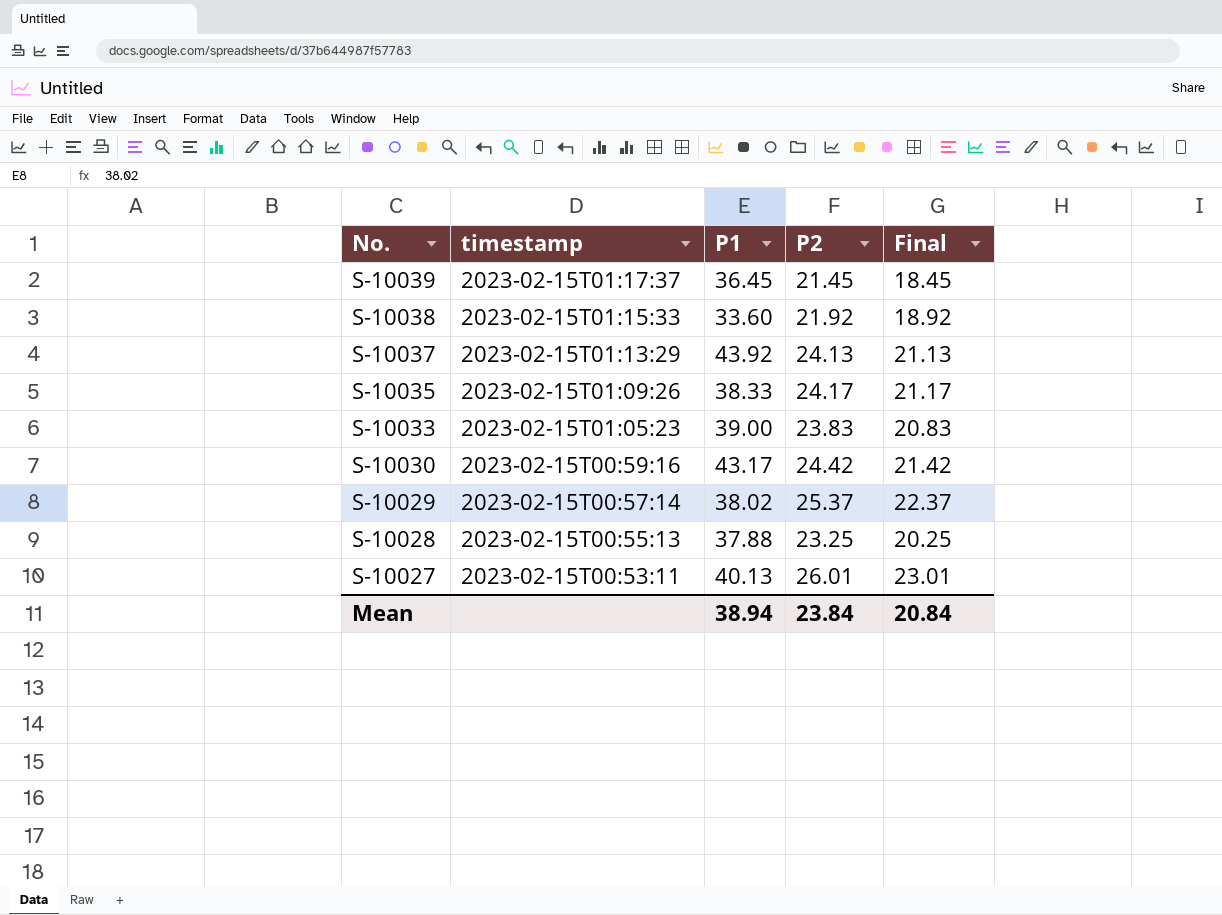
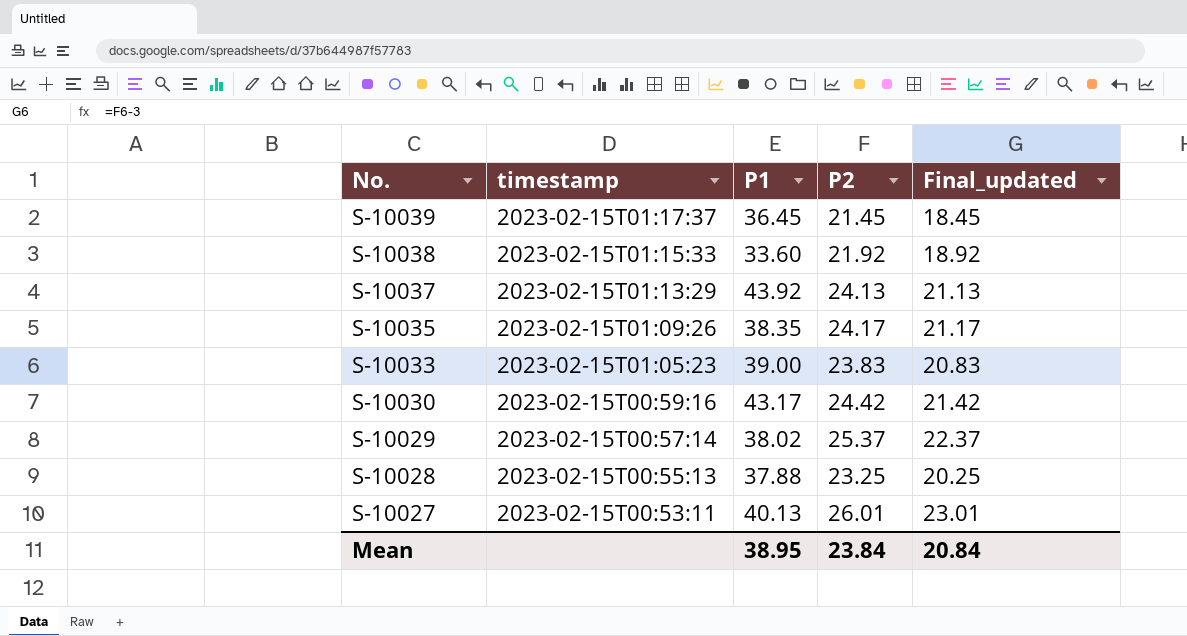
column name: Final -> Final_updated
S-10035 | P1: 38.33 -> 38.35
Mean | P1: 38.94 -> 38.95

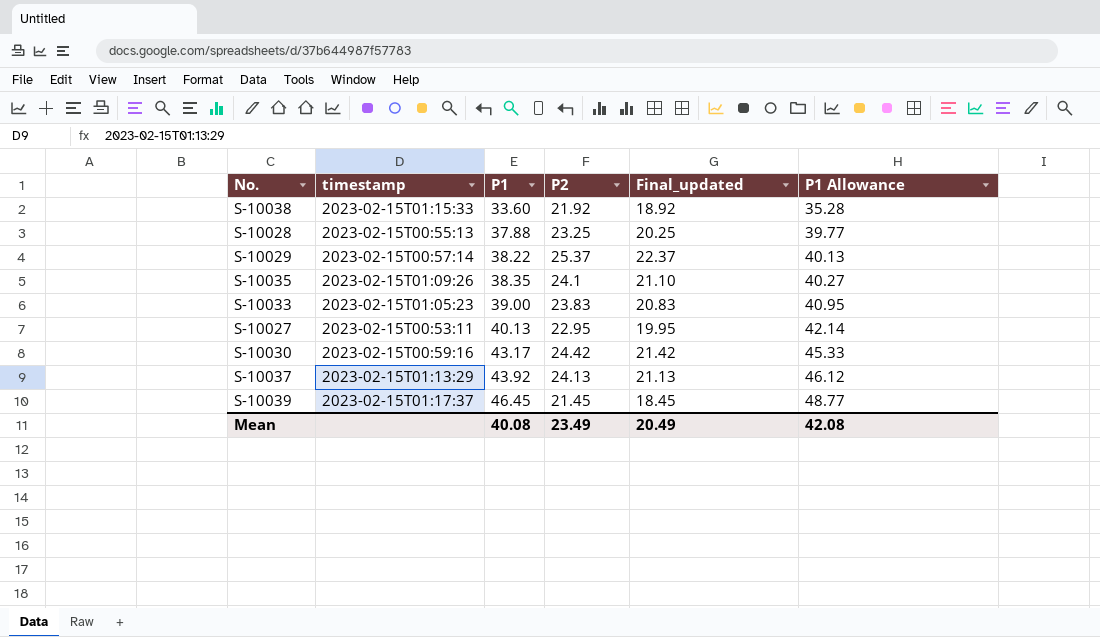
row order: No. descending -> P1 ascending
column P1 Allowance | formula: none -> [P1] * 1.05
S-10029 | P1: 38.02 -> 38.22
S-10035 | P2: 24.17 -> 24.1
S-10035 | Final_updated: 21.17 -> 21.10
S-10027 | P2: 26.01 -> 22.95
S-10027 | Final_updated: 23.01 -> 19.95
S-10039 | P1: 36.45 -> 46.45
Mean | P1: 38.95 -> 40.08
Mean | P2: 23.84 -> 23.49
Mean | Final_updated: 20.84 -> 20.49

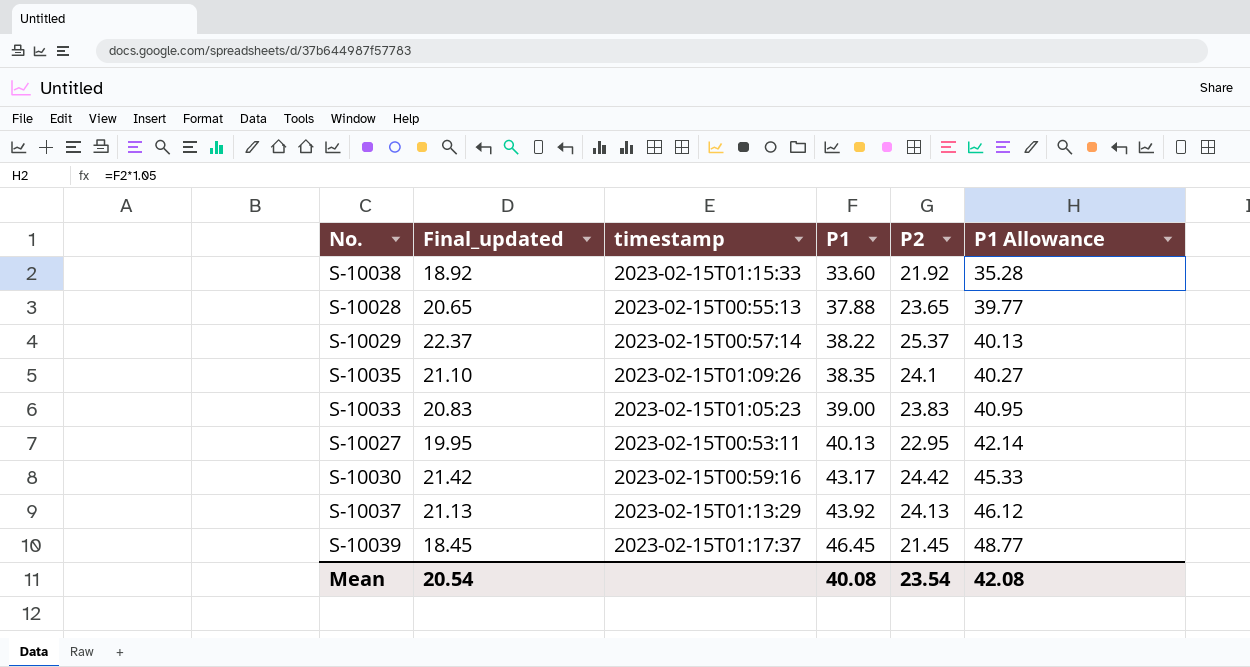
column Final_updated | position: 5 -> 2
S-10028 | Final_updated: 20.25 -> 20.65
S-10028 | P2: 23.25 -> 23.65
Mean | Final_updated: 20.49 -> 20.54
Mean | P2: 23.49 -> 23.54

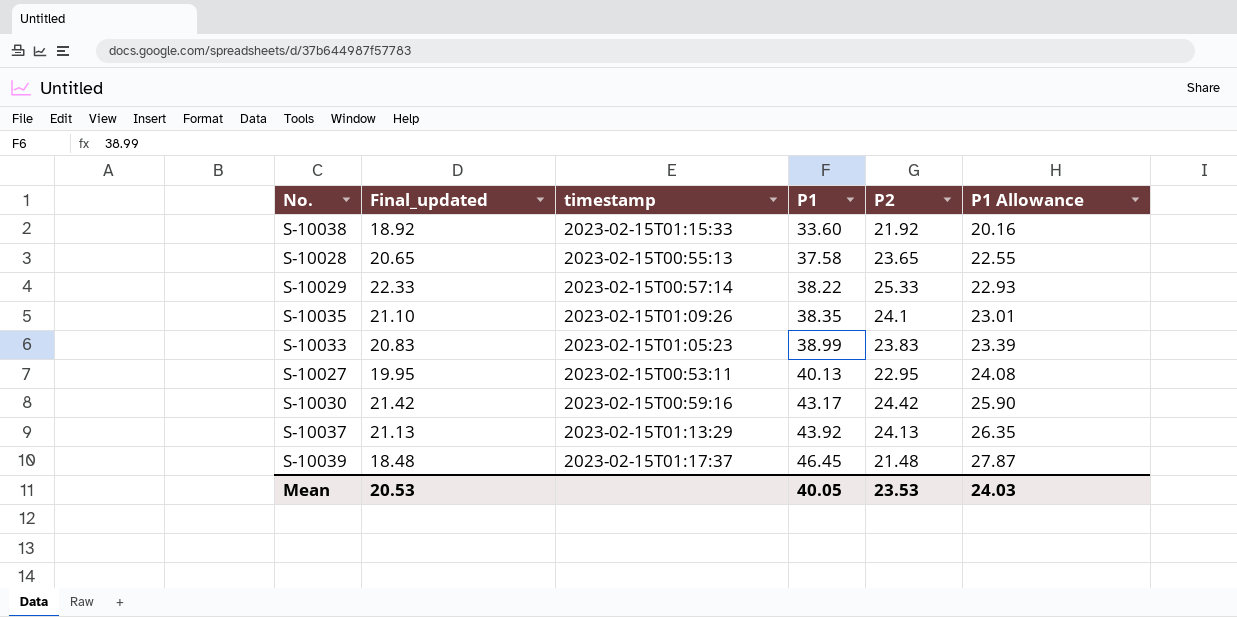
column P1 Allowance | formula: [P1] * 1.05 -> [P1] * 0.6
S-10028 | P1: 37.88 -> 37.58
S-10029 | Final_updated: 22.37 -> 22.33
S-10029 | P2: 25.37 -> 25.33
S-10033 | P1: 39.00 -> 38.99
S-10039 | Final_updated: 18.45 -> 18.48
S-10039 | P2: 21.45 -> 21.48
Mean | Final_updated: 20.54 -> 20.53
Mean | P1: 40.08 -> 40.05
Mean | P2: 23.54 -> 23.53
Mean | P1 Allowance: 42.08 -> 24.03

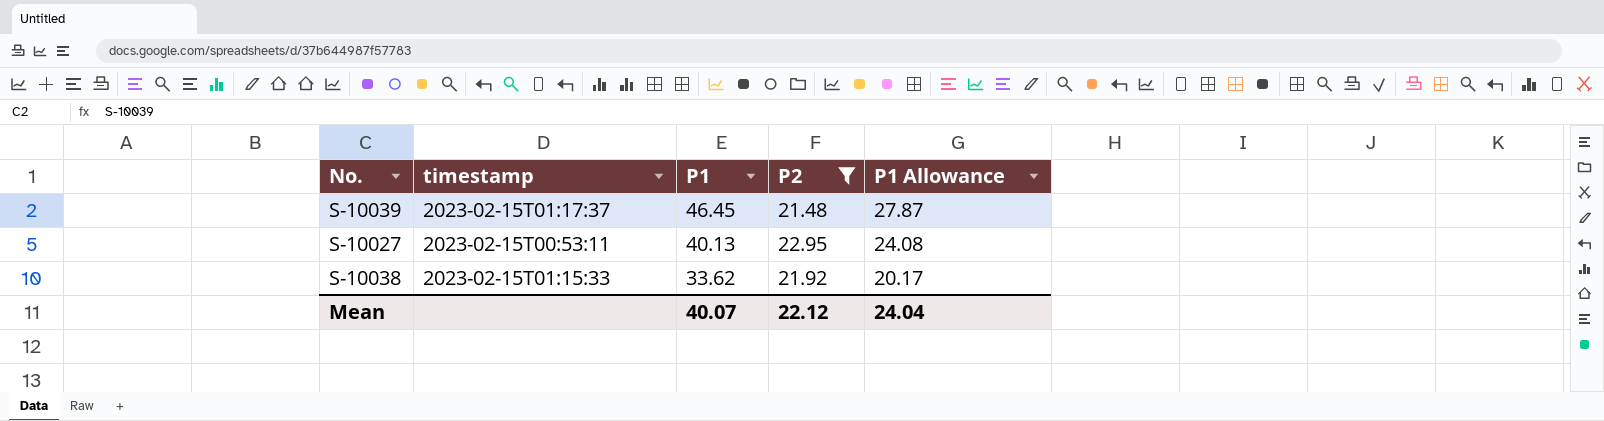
filter: none -> P2 <= 22.95
row order: P1 ascending -> P1 descending
column Final_updated | formula: [P2] - 3 -> none
S-10038 | P1: 33.60 -> 33.62
S-10038 | P1 Allowance: 20.16 -> 20.17
Mean | P1: 40.05 -> 40.07
Mean | P2: 23.53 -> 22.12
Mean | P1 Allowance: 24.03 -> 24.04

